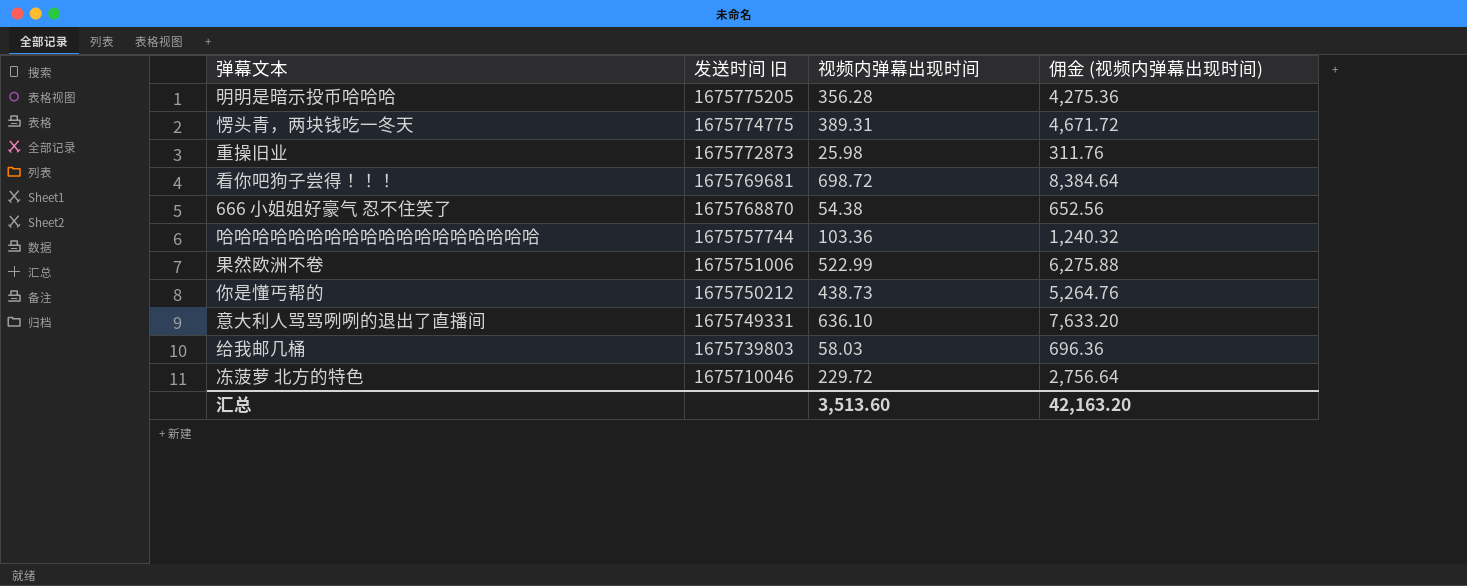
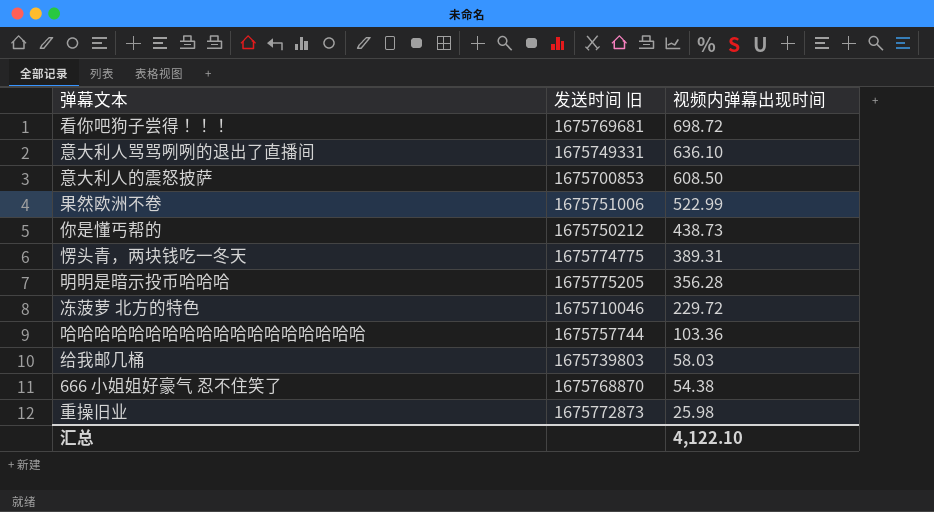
row order: 发送时间 旧 descending -> 视频内弹幕出现时间 descending
column 佣金 (视频内弹幕出现时间) | formula: [视频内弹幕出现时间] * 12 -> none
row 意大利人的震怒披萨: none -> 1675700853 | 608.50
汇总 | 视频内弹幕出现时间: 3,513.60 -> 4,122.10

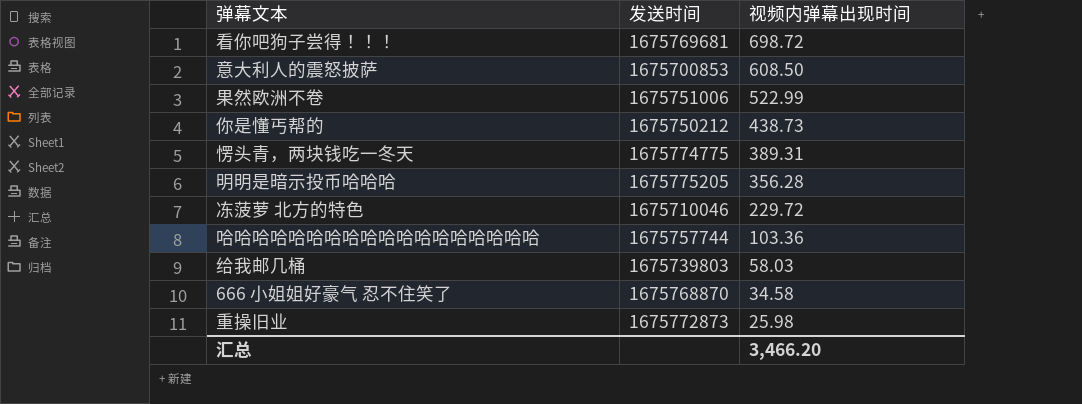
column name: 发送时间 旧 -> 发送时间
row 意大利人骂骂咧咧的退出了直播间: 1675749331 | 636.10 -> none
666 小姐姐好豪气 忍不住笑了 | 视频内弹幕出现时间: 54.38 -> 34.58
汇总 | 视频内弹幕出现时间: 4,122.10 -> 3,466.20

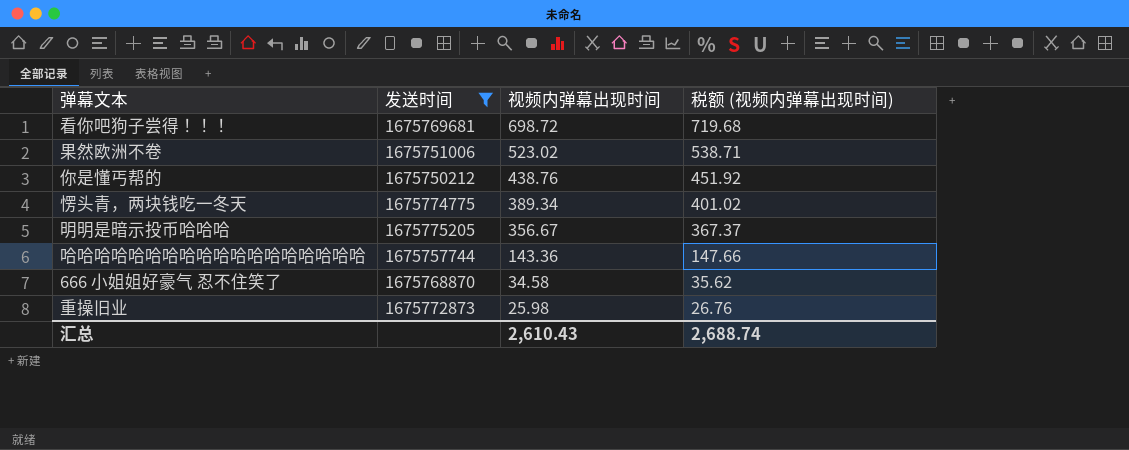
filter: none -> 发送时间 >= 1675750212
column 税额 (视频内弹幕出现时间) | formula: none -> [视频内弹幕出现时间] * 1.03
果然欧洲不卷 | 视频内弹幕出现时间: 522.99 -> 523.02
你是懂丐帮的 | 视频内弹幕出现时间: 438.73 -> 438.76
愣头青，两块钱吃一冬天 | 视频内弹幕出现时间: 389.31 -> 389.34
明明是暗示投币哈哈哈 | 视频内弹幕出现时间: 356.28 -> 356.67
哈哈哈哈哈哈哈哈哈哈哈哈哈哈哈哈哈哈 | 视频内弹幕出现时间: 103.36 -> 143.36
汇总 | 视频内弹幕出现时间: 3,466.20 -> 2,610.43

